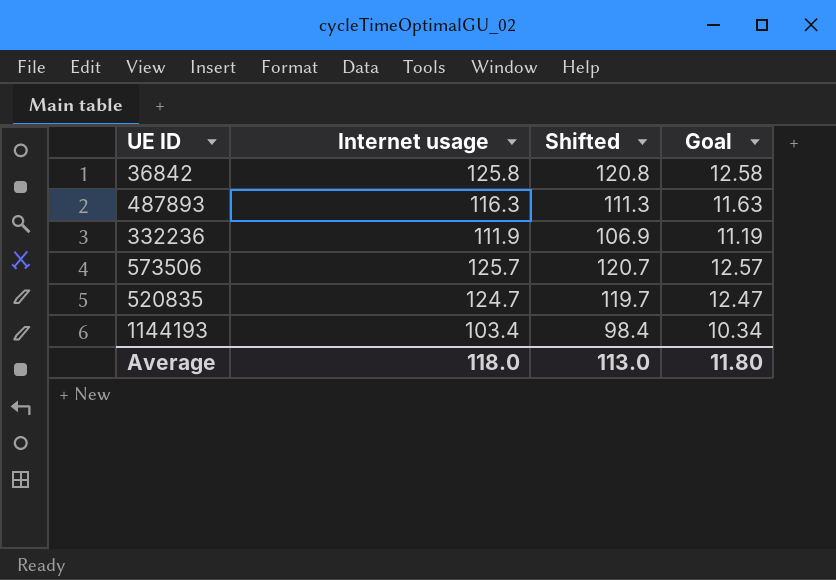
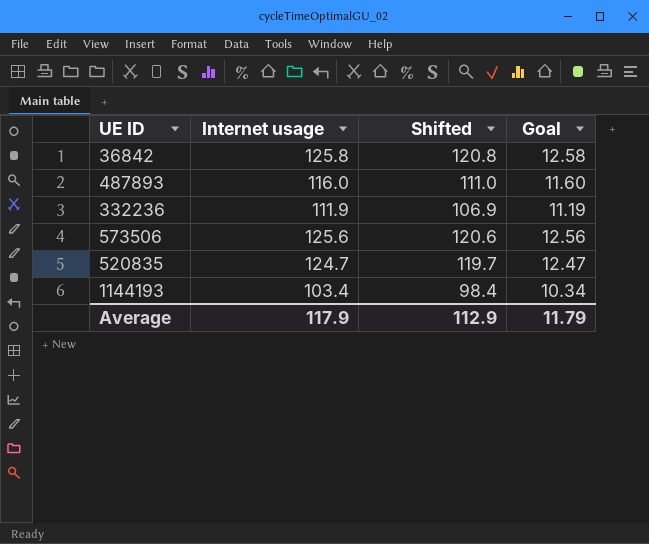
487893 | Internet usage: 116.3 -> 116.0
487893 | Shifted: 111.3 -> 111.0
487893 | Goal: 11.63 -> 11.60
573506 | Internet usage: 125.7 -> 125.6
573506 | Shifted: 120.7 -> 120.6
573506 | Goal: 12.57 -> 12.56
Average | Internet usage: 118.0 -> 117.9
Average | Shifted: 113.0 -> 112.9
Average | Goal: 11.80 -> 11.79

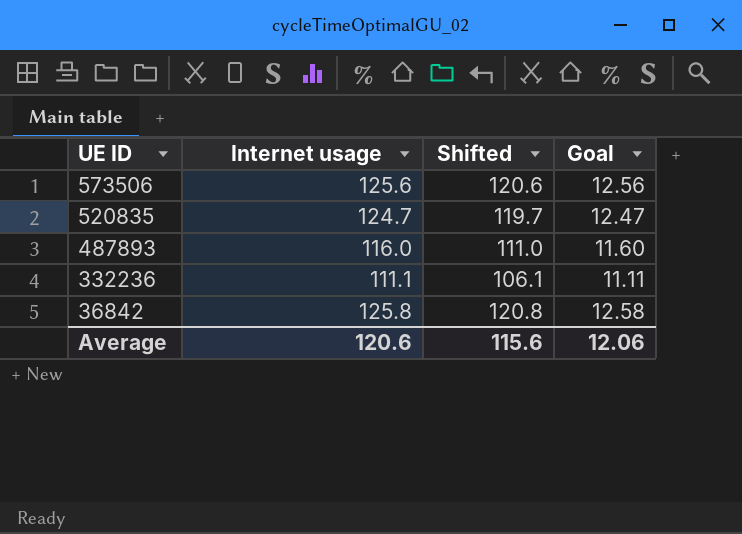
row order: none -> UE ID descending
row 1144193: 103.4 | 98.4 | 10.34 -> none
332236 | Internet usage: 111.9 -> 111.1
332236 | Shifted: 106.9 -> 106.1
332236 | Goal: 11.19 -> 11.11
Average | Internet usage: 117.9 -> 120.6
Average | Shifted: 112.9 -> 115.6
Average | Goal: 11.79 -> 12.06

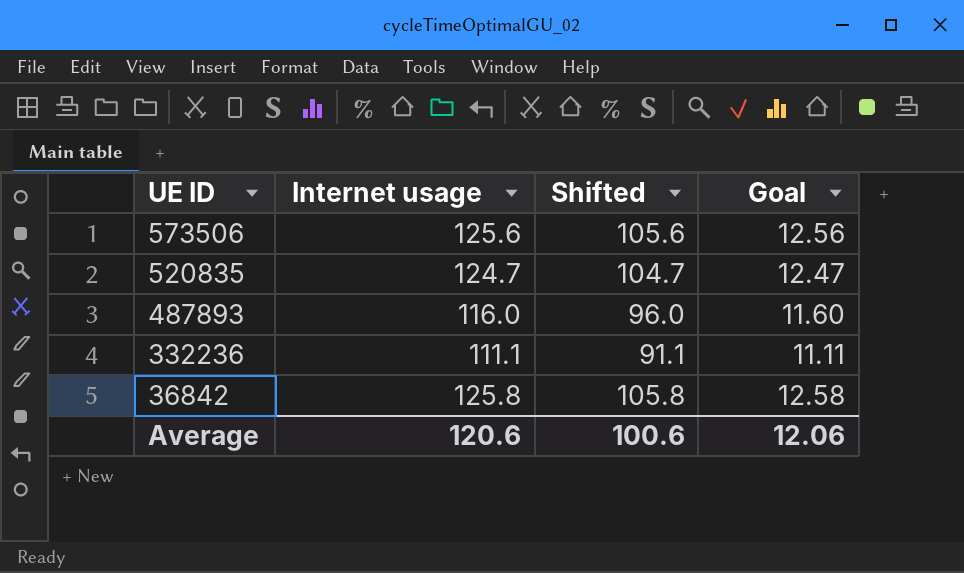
column Shifted | formula: [Internet usage] - 5 -> [Internet usage] - 20
Average | Shifted: 115.6 -> 100.6

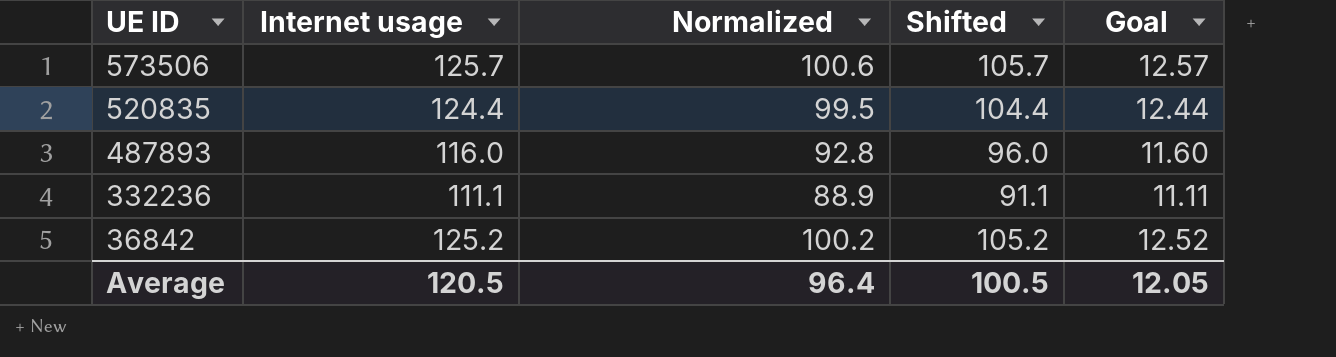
column Normalized | formula: none -> [Internet usage] * 0.8
573506 | Internet usage: 125.6 -> 125.7
573506 | Shifted: 105.6 -> 105.7
573506 | Goal: 12.56 -> 12.57
520835 | Internet usage: 124.7 -> 124.4
520835 | Shifted: 104.7 -> 104.4
520835 | Goal: 12.47 -> 12.44
36842 | Internet usage: 125.8 -> 125.2
36842 | Shifted: 105.8 -> 105.2
36842 | Goal: 12.58 -> 12.52
Average | Internet usage: 120.6 -> 120.5
Average | Shifted: 100.6 -> 100.5
Average | Goal: 12.06 -> 12.05

